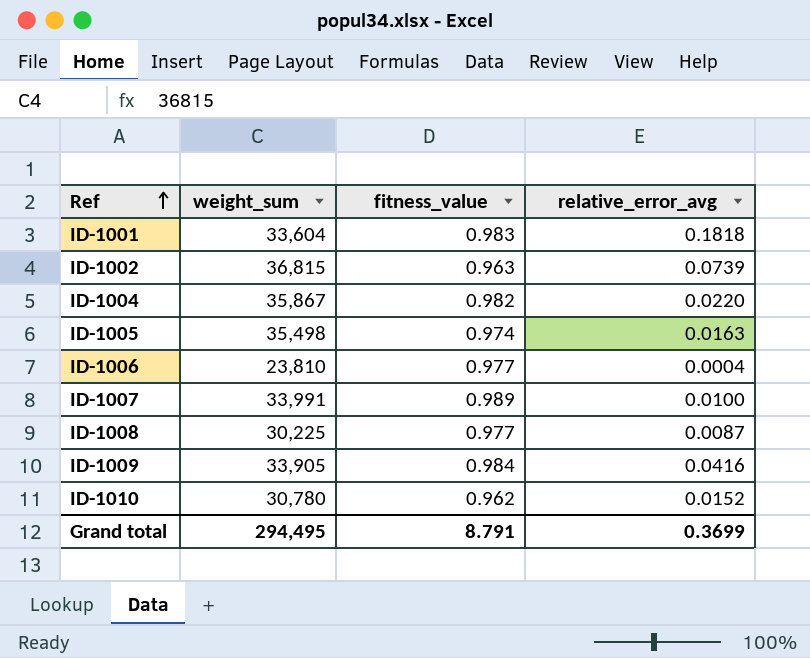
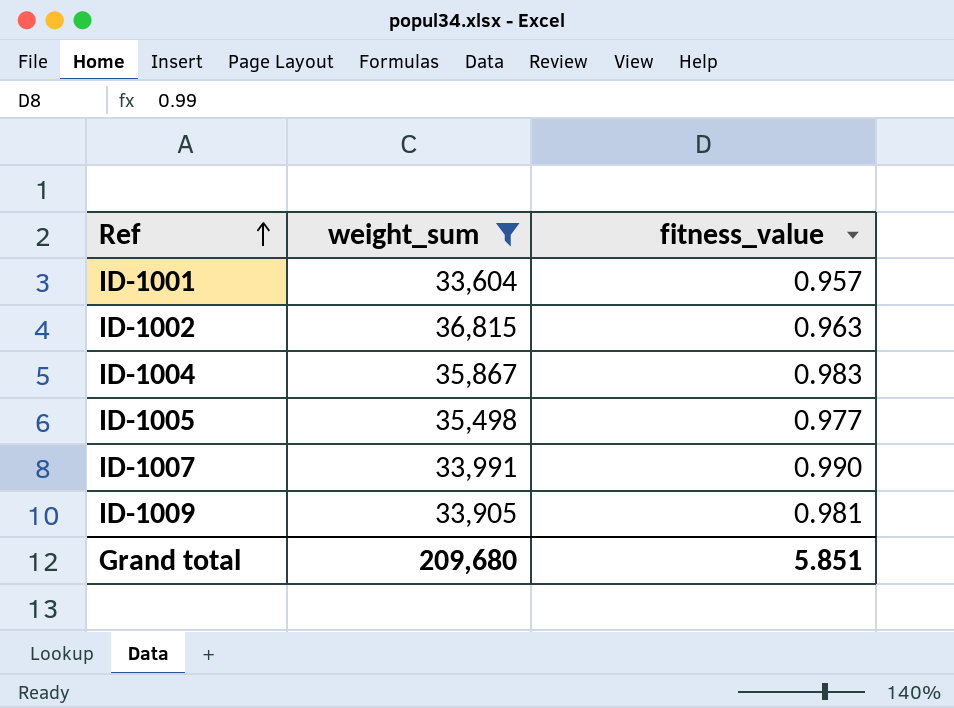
filter: none -> weight_sum >= 33,604
column relative_error_avg | position: 4 -> none
ID-1001 | fitness_value: 0.983 -> 0.957
ID-1004 | fitness_value: 0.982 -> 0.983
ID-1005 | fitness_value: 0.974 -> 0.977
ID-1007 | fitness_value: 0.989 -> 0.990
ID-1009 | fitness_value: 0.984 -> 0.981
Grand total | weight_sum: 294,495 -> 209,680
Grand total | fitness_value: 8.791 -> 5.851

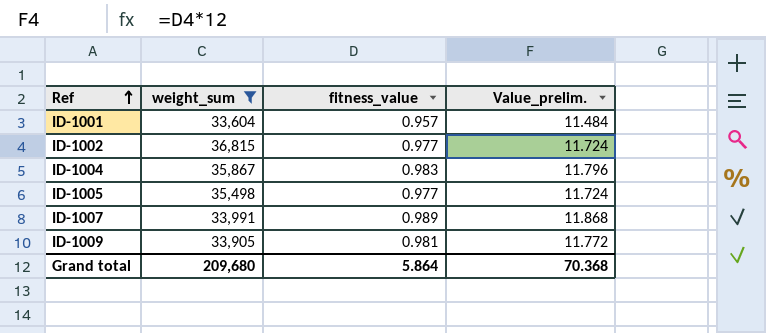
column Value_prelim. | formula: none -> [fitness_value] * 12
ID-1002 | fitness_value: 0.963 -> 0.977
ID-1007 | fitness_value: 0.990 -> 0.989
Grand total | fitness_value: 5.851 -> 5.864

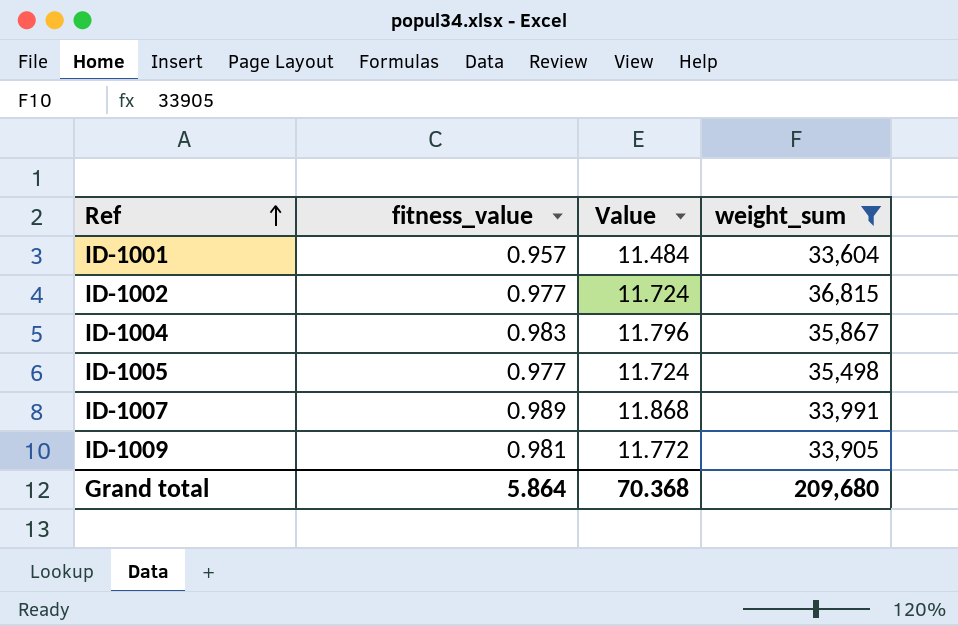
column name: Value_prelim. -> Value
column weight_sum | position: 2 -> 4

